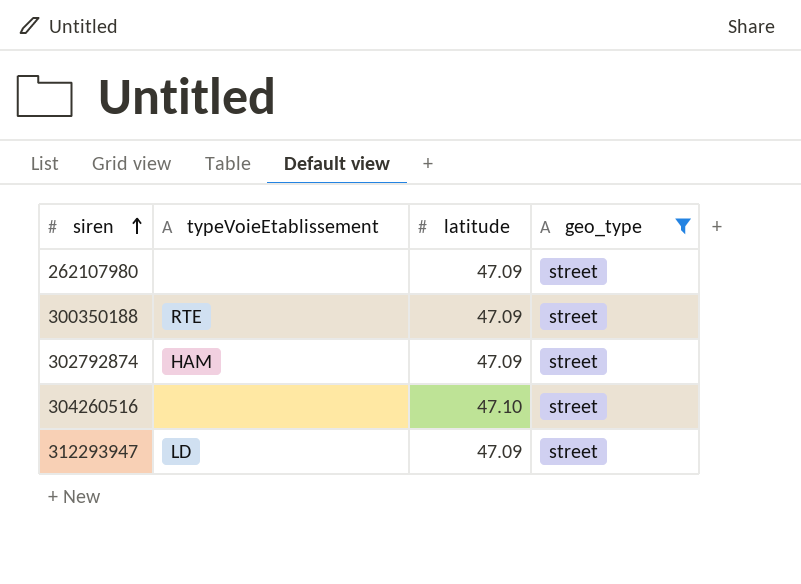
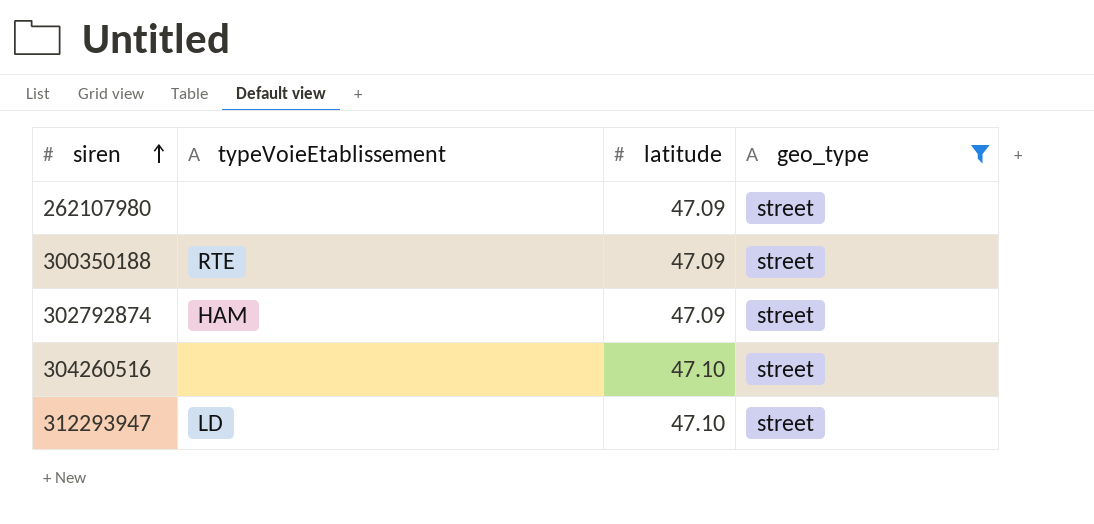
312293947 | latitude: 47.09 -> 47.10

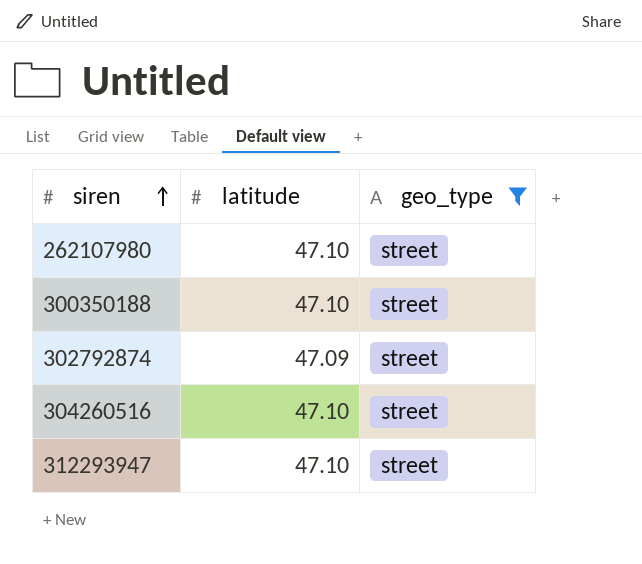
column typeVoieEtablissement | position: 2 -> none
262107980 | latitude: 47.09 -> 47.10
300350188 | latitude: 47.09 -> 47.10

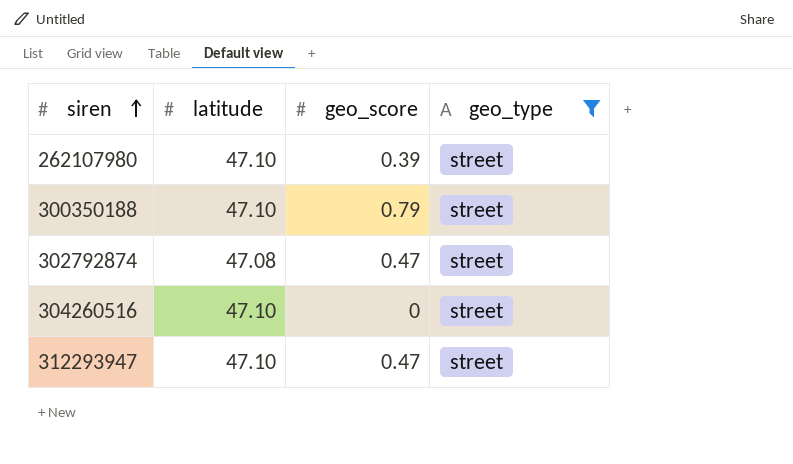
column geo_score | position: none -> 3
302792874 | latitude: 47.09 -> 47.08

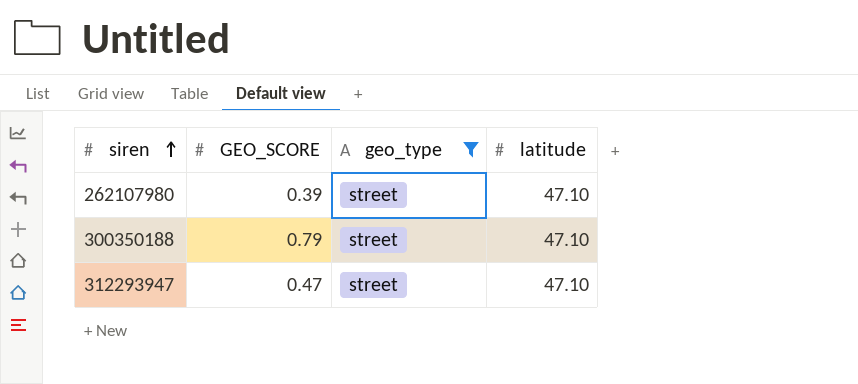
column name: geo_score -> GEO_SCORE
column latitude | position: 2 -> 4
row 302792874: 47.08 | 0.47 | street -> none
row 304260516: 47.10 | 0 | street -> none

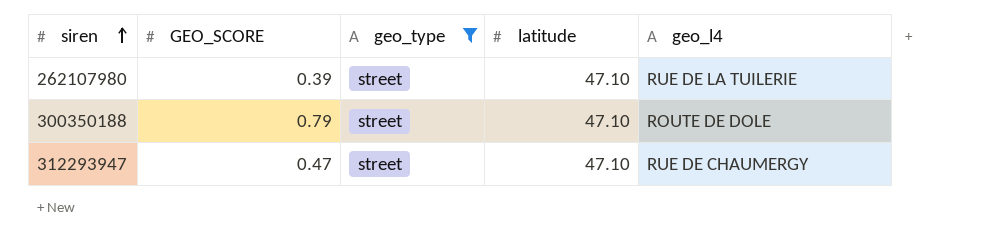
column geo_l4 | position: none -> 5

